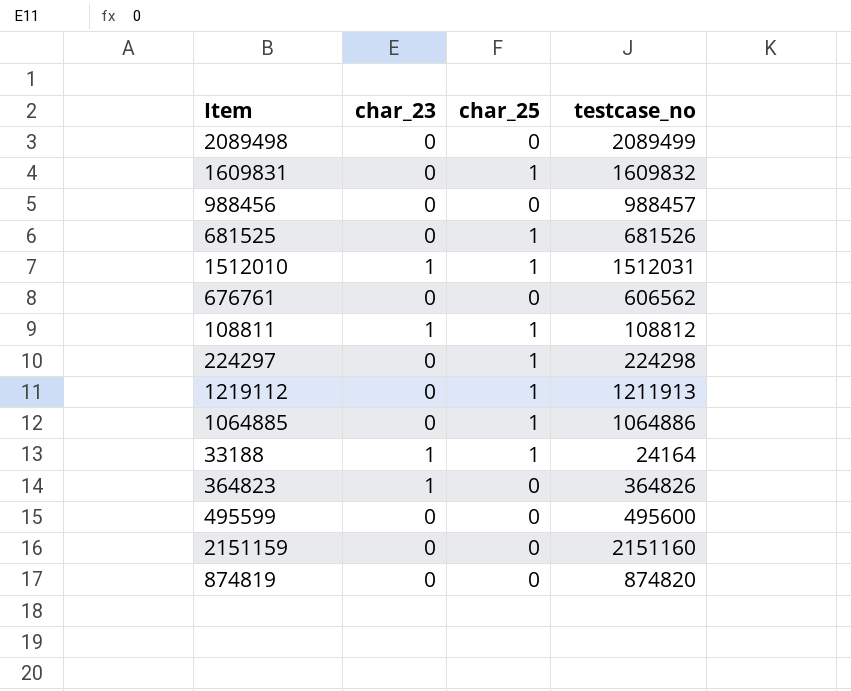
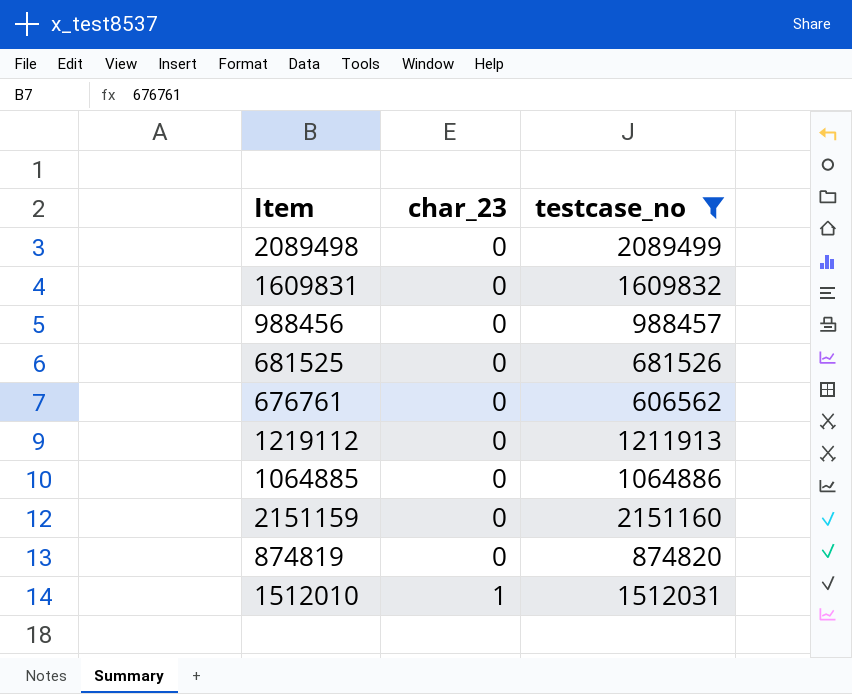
filter: none -> testcase_no >= 606562
row order: none -> char_23 ascending
column char_25 | position: 3 -> none

